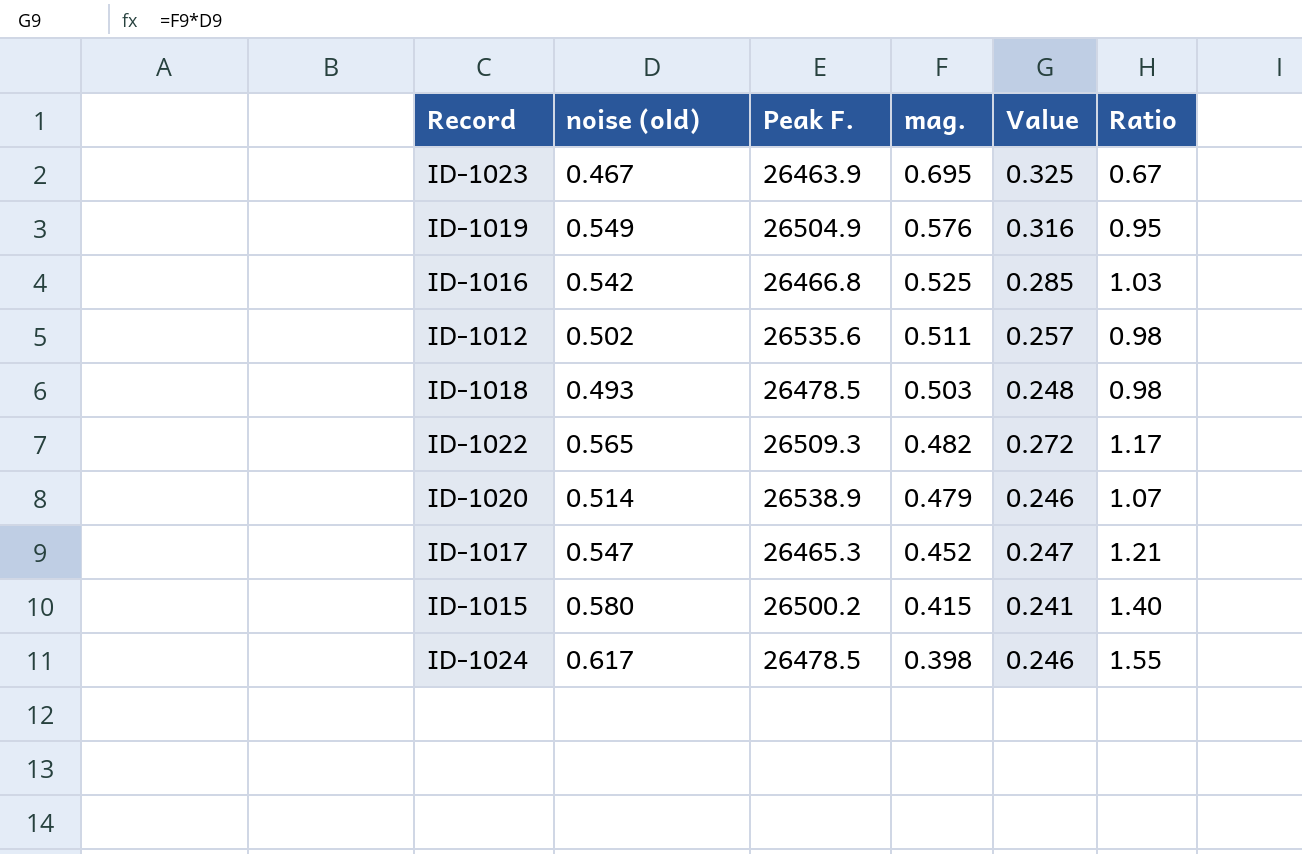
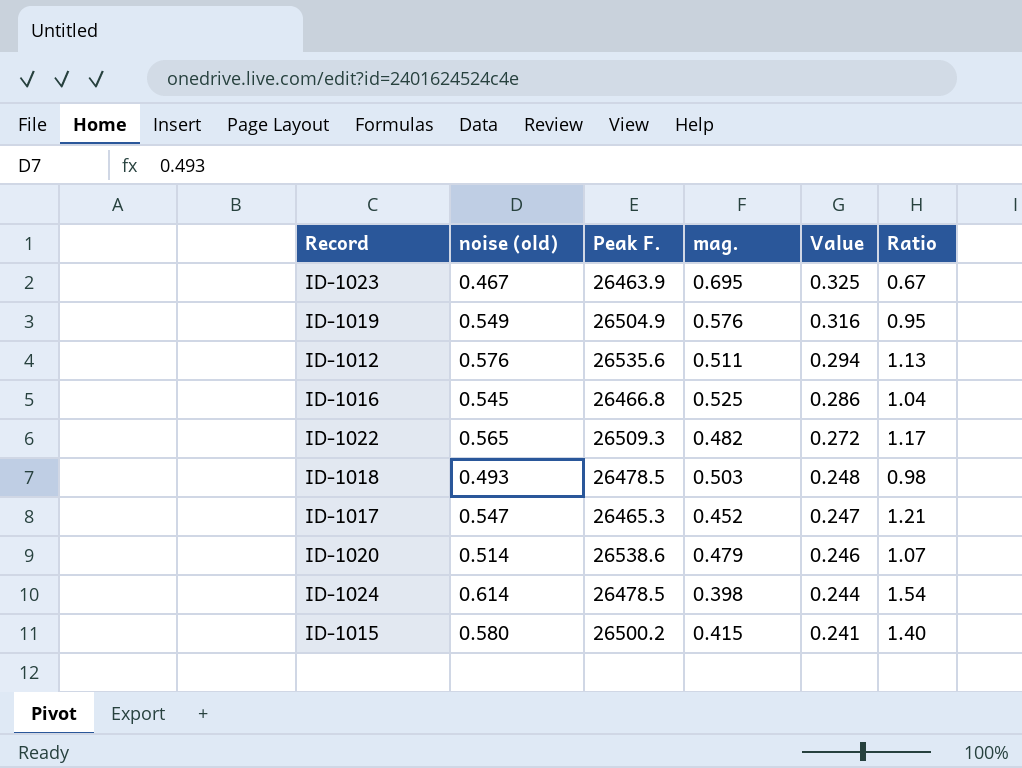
row order: mag. descending -> Value descending
ID-1012 | noise (old): 0.502 -> 0.576
ID-1012 | Value: 0.257 -> 0.294
ID-1012 | Ratio: 0.98 -> 1.13
ID-1016 | noise (old): 0.542 -> 0.545
ID-1016 | Value: 0.285 -> 0.286
ID-1016 | Ratio: 1.03 -> 1.04
ID-1020 | Peak F.: 26538.9 -> 26538.6
ID-1024 | noise (old): 0.617 -> 0.614
ID-1024 | Value: 0.246 -> 0.244
ID-1024 | Ratio: 1.55 -> 1.54

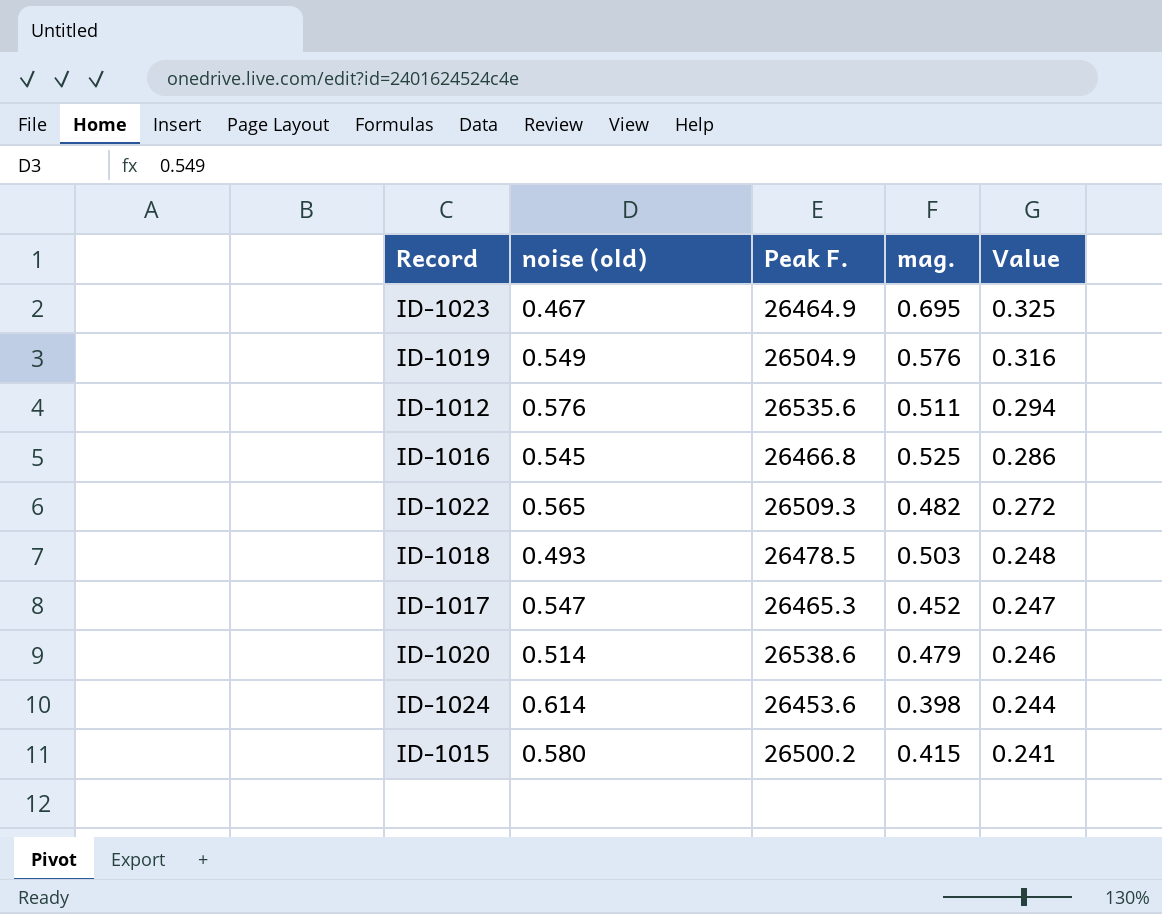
column Ratio | formula: [noise (old)] / [mag.] -> none
ID-1023 | Peak F.: 26463.9 -> 26464.9
ID-1024 | Peak F.: 26478.5 -> 26453.6

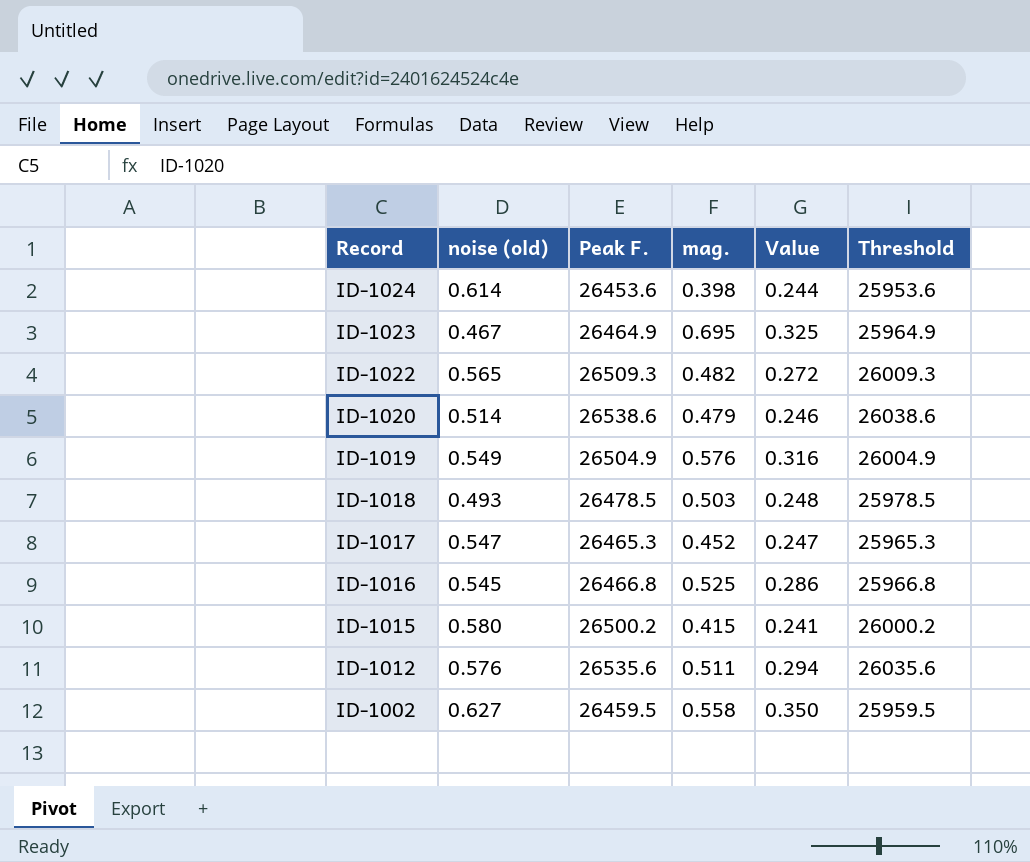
row order: Value descending -> Record descending
column Threshold | formula: none -> [Peak F.] - 500
row ID-1002: none -> 0.627 | 26459.5 | 0.558 | 0.350 | 25959.5

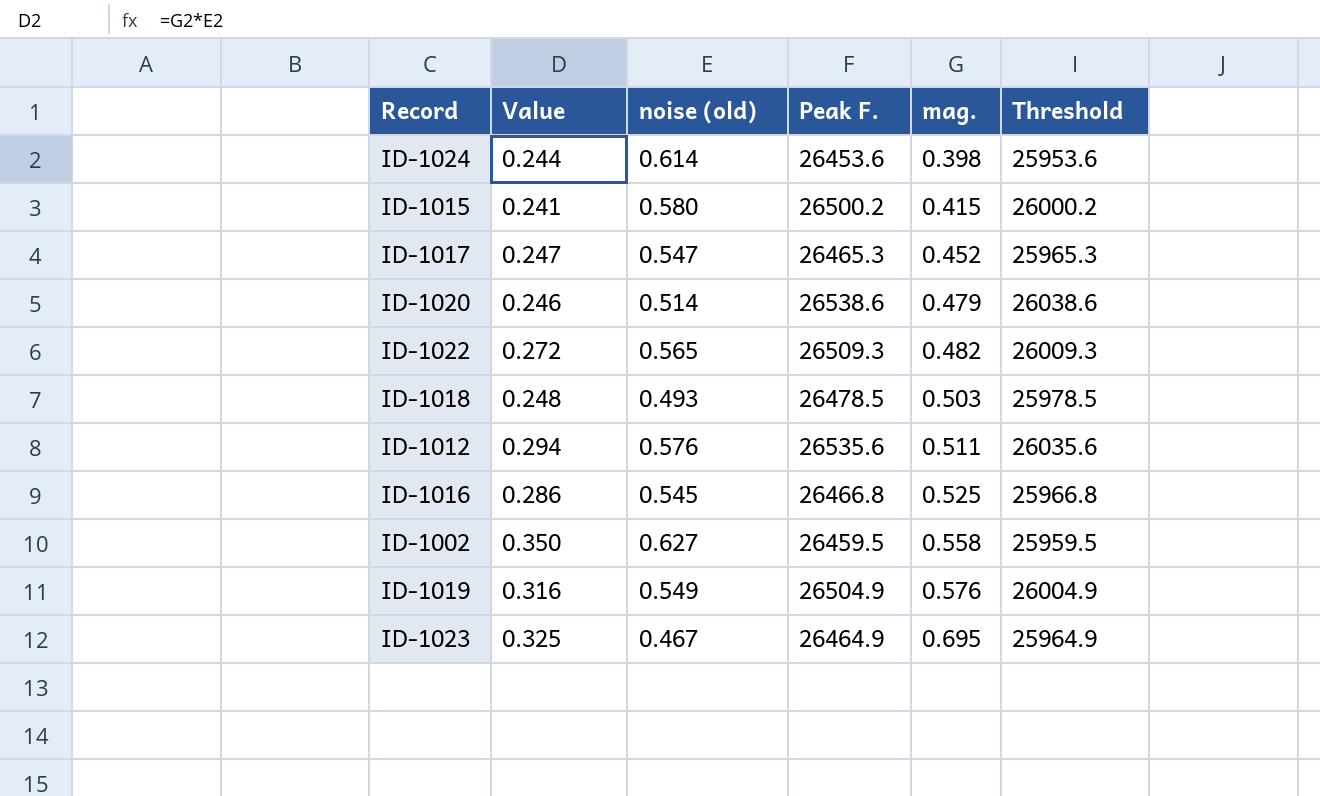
row order: Record descending -> mag. ascending
column Value | position: 5 -> 2

